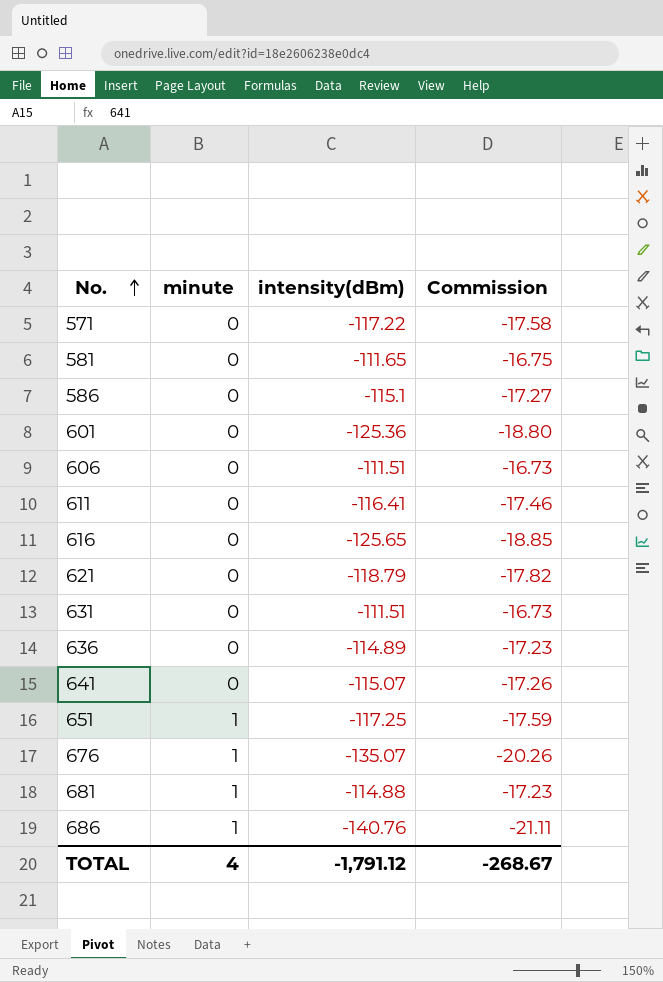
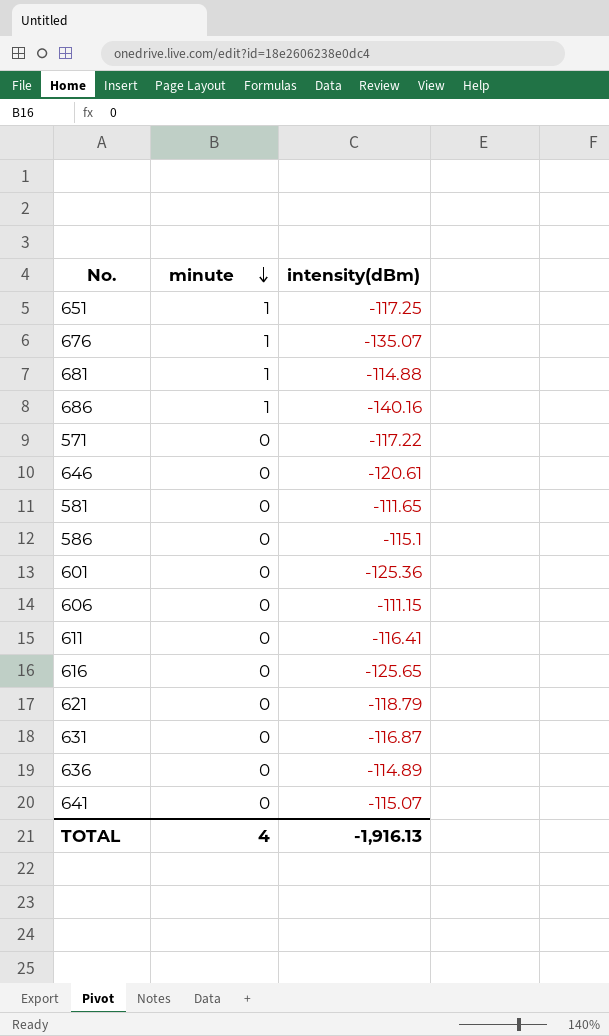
row order: No. ascending -> minute descending
column Commission | formula: [intensity(dBm)] * 0.15 -> none
686 | intensity(dBm): -140.76 -> -140.16
row 646: none -> 0 | -120.61
606 | intensity(dBm): -111.51 -> -111.15
631 | intensity(dBm): -111.51 -> -116.87
TOTAL | intensity(dBm): -1,791.12 -> -1,916.13

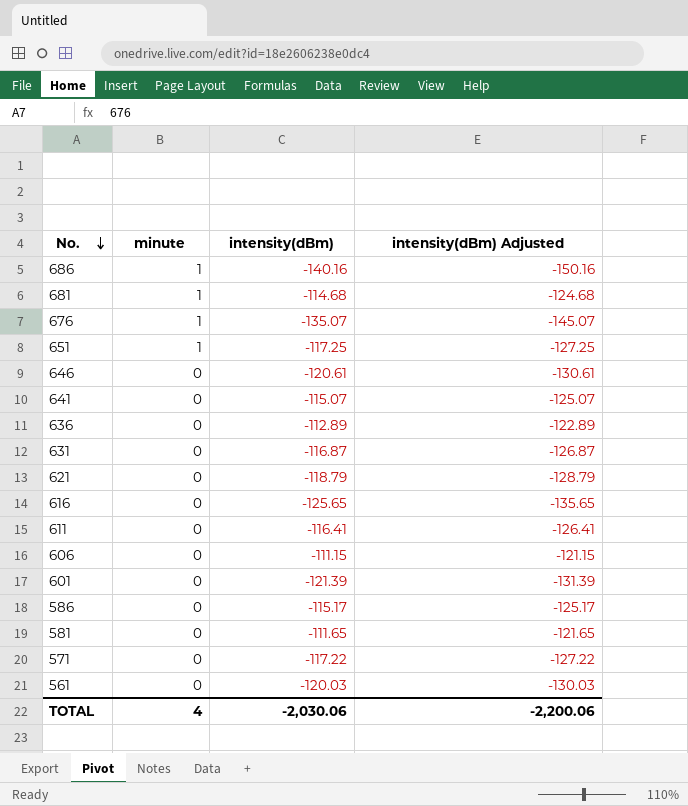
row order: minute descending -> No. descending
column intensity(dBm) Adjusted | formula: none -> [intensity(dBm)] - 10
681 | intensity(dBm): -114.88 -> -114.68
636 | intensity(dBm): -114.89 -> -112.89
601 | intensity(dBm): -125.36 -> -121.39
586 | intensity(dBm): -115.1 -> -115.17
row 561: none -> 0 | -120.03 | -130.03
TOTAL | intensity(dBm): -1,916.13 -> -2,030.06

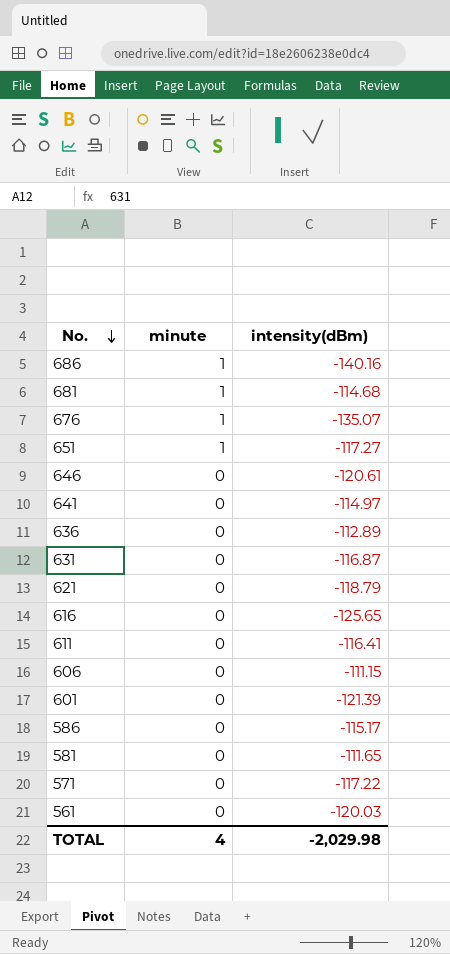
column intensity(dBm) Adjusted | formula: [intensity(dBm)] - 10 -> none
651 | intensity(dBm): -117.25 -> -117.27
641 | intensity(dBm): -115.07 -> -114.97
TOTAL | intensity(dBm): -2,030.06 -> -2,029.98

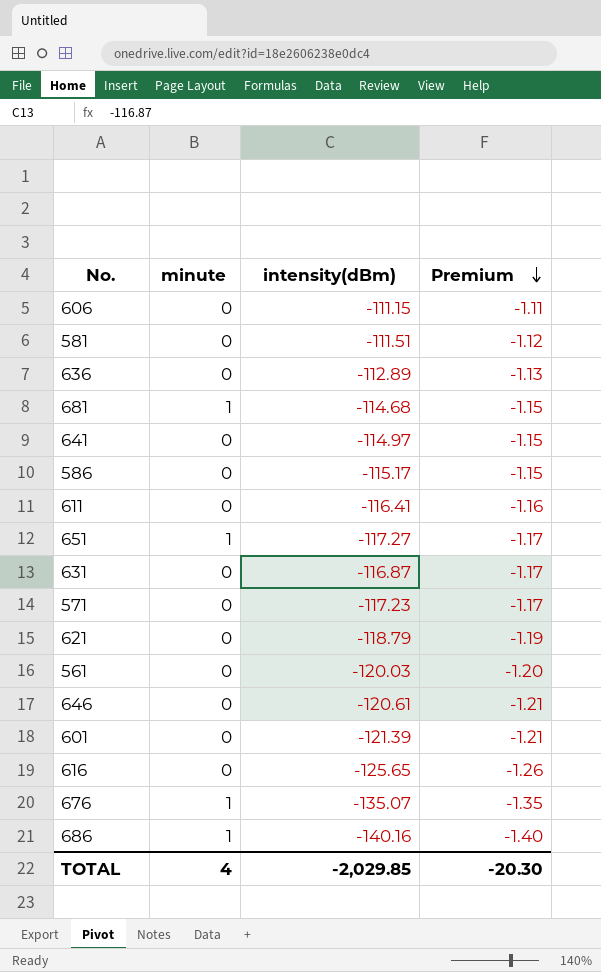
row order: No. descending -> Premium descending
column Premium | formula: none -> [intensity(dBm)] * 0.01
581 | intensity(dBm): -111.65 -> -111.51
571 | intensity(dBm): -117.22 -> -117.23
TOTAL | intensity(dBm): -2,029.98 -> -2,029.85

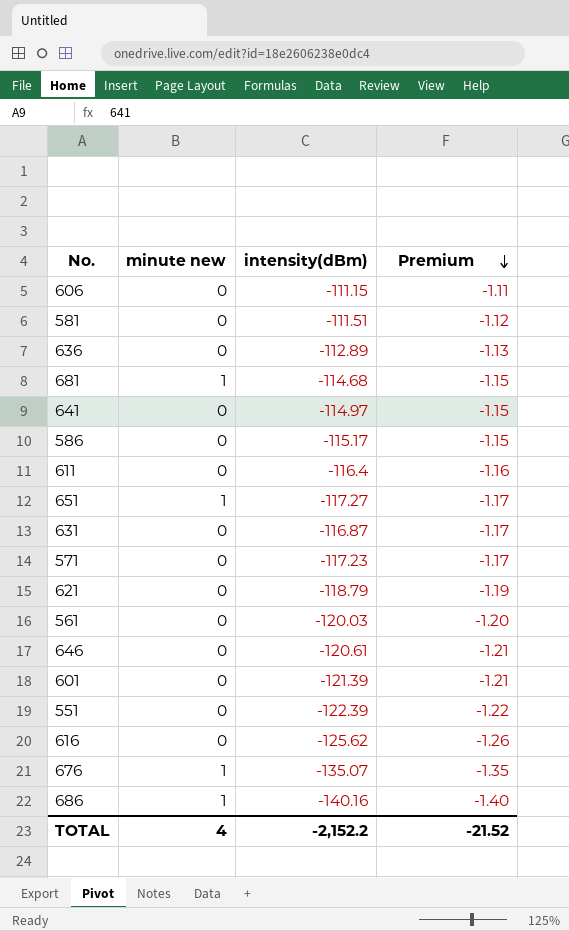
column name: minute -> minute new
611 | intensity(dBm): -116.41 -> -116.4
row 551: none -> 0 | -122.39 | -1.22
616 | intensity(dBm): -125.65 -> -125.62
TOTAL | intensity(dBm): -2,029.85 -> -2,152.2
TOTAL | Premium: -20.30 -> -21.52

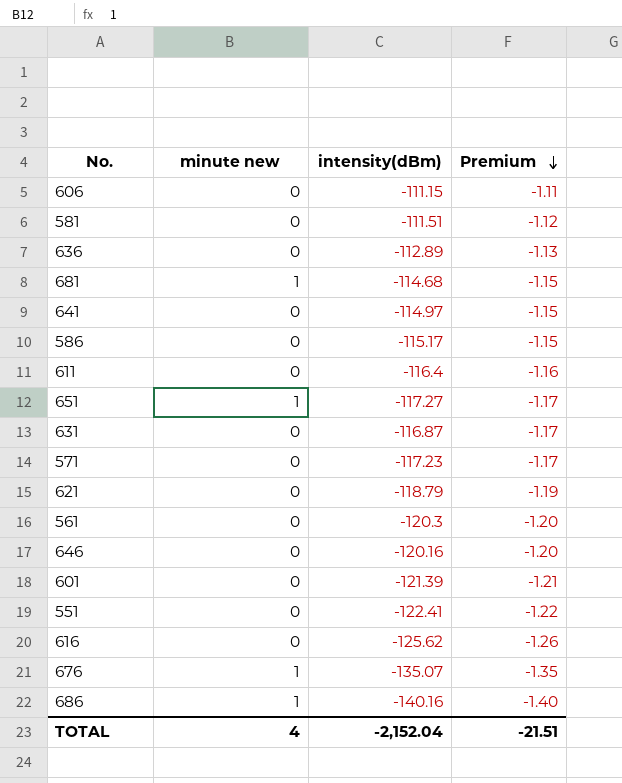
561 | intensity(dBm): -120.03 -> -120.3
646 | intensity(dBm): -120.61 -> -120.16
646 | Premium: -1.21 -> -1.20
551 | intensity(dBm): -122.39 -> -122.41
TOTAL | intensity(dBm): -2,152.2 -> -2,152.04
TOTAL | Premium: -21.52 -> -21.51

